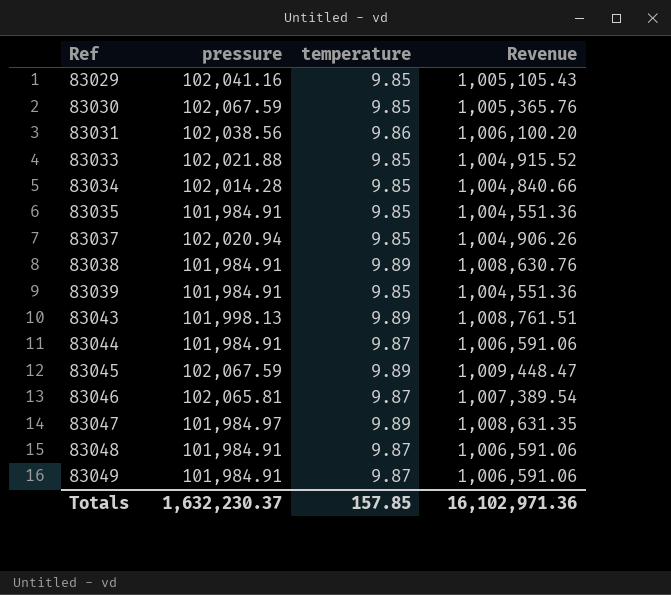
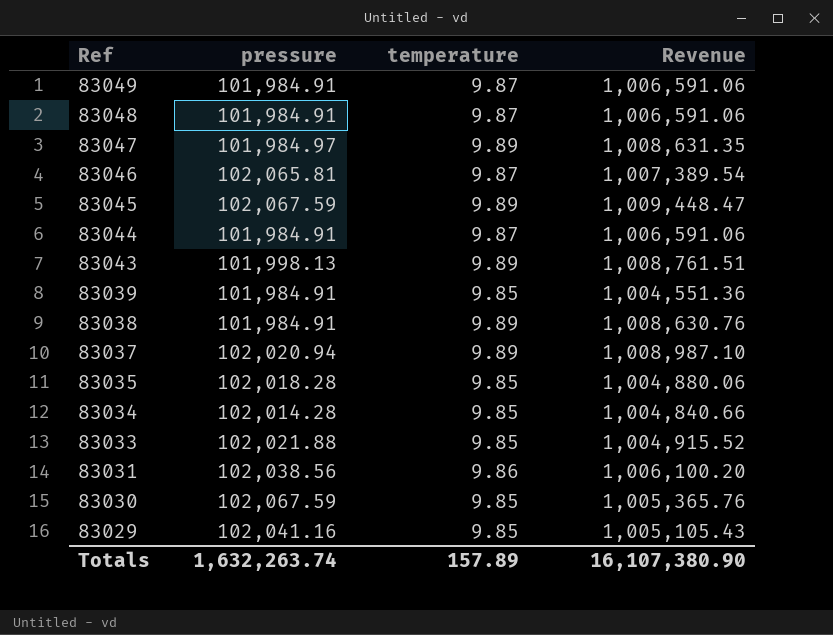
row order: Ref ascending -> Ref descending
83037 | temperature: 9.85 -> 9.89
83037 | Revenue: 1,004,906.26 -> 1,008,987.10
83035 | pressure: 101,984.91 -> 102,018.28
83035 | Revenue: 1,004,551.36 -> 1,004,880.06
Totals | pressure: 1,632,230.37 -> 1,632,263.74
Totals | temperature: 157.85 -> 157.89
Totals | Revenue: 16,102,971.36 -> 16,107,380.90

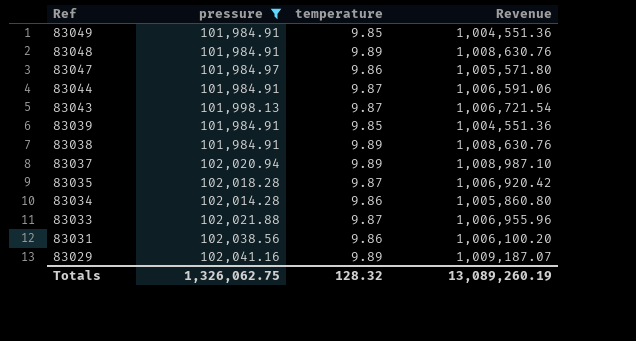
filter: none -> pressure <= 102,041.16
83049 | temperature: 9.87 -> 9.85
83049 | Revenue: 1,006,591.06 -> 1,004,551.36
83048 | temperature: 9.87 -> 9.89
83048 | Revenue: 1,006,591.06 -> 1,008,630.76
83047 | temperature: 9.89 -> 9.86
83047 | Revenue: 1,008,631.35 -> 1,005,571.80
83043 | temperature: 9.89 -> 9.87
83043 | Revenue: 1,008,761.51 -> 1,006,721.54
83035 | temperature: 9.85 -> 9.87
83035 | Revenue: 1,004,880.06 -> 1,006,920.42
83034 | temperature: 9.85 -> 9.86
83034 | Revenue: 1,004,840.66 -> 1,005,860.80
83033 | temperature: 9.85 -> 9.87
83033 | Revenue: 1,004,915.52 -> 1,006,955.96
83029 | temperature: 9.85 -> 9.89
83029 | Revenue: 1,005,105.43 -> 1,009,187.07
Totals | pressure: 1,632,263.74 -> 1,326,062.75
Totals | temperature: 157.89 -> 128.32
Totals | Revenue: 16,107,380.90 -> 13,089,260.19

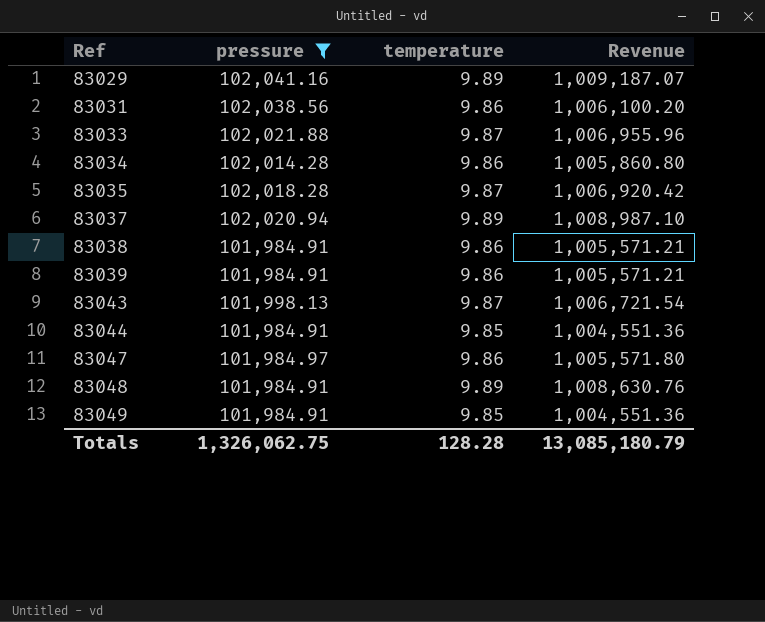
row order: Ref descending -> Ref ascending
83038 | temperature: 9.89 -> 9.86
83038 | Revenue: 1,008,630.76 -> 1,005,571.21
83039 | temperature: 9.85 -> 9.86
83039 | Revenue: 1,004,551.36 -> 1,005,571.21
83044 | temperature: 9.87 -> 9.85
83044 | Revenue: 1,006,591.06 -> 1,004,551.36
Totals | temperature: 128.32 -> 128.28
Totals | Revenue: 13,089,260.19 -> 13,085,180.79

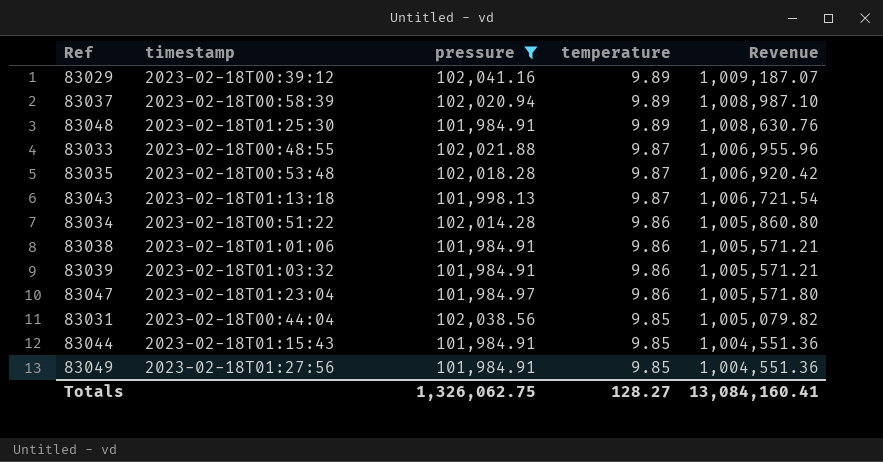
row order: Ref ascending -> temperature descending
column timestamp | position: none -> 2
83031 | temperature: 9.86 -> 9.85
83031 | Revenue: 1,006,100.20 -> 1,005,079.82
Totals | temperature: 128.28 -> 128.27
Totals | Revenue: 13,085,180.79 -> 13,084,160.41

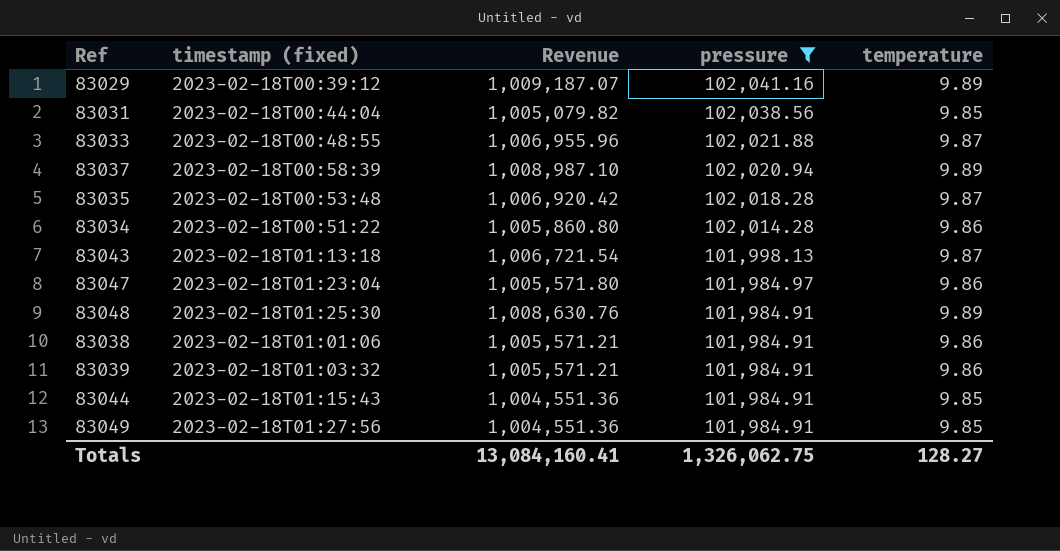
row order: temperature descending -> pressure descending
column name: timestamp -> timestamp (fixed)
column Revenue | position: 5 -> 3

